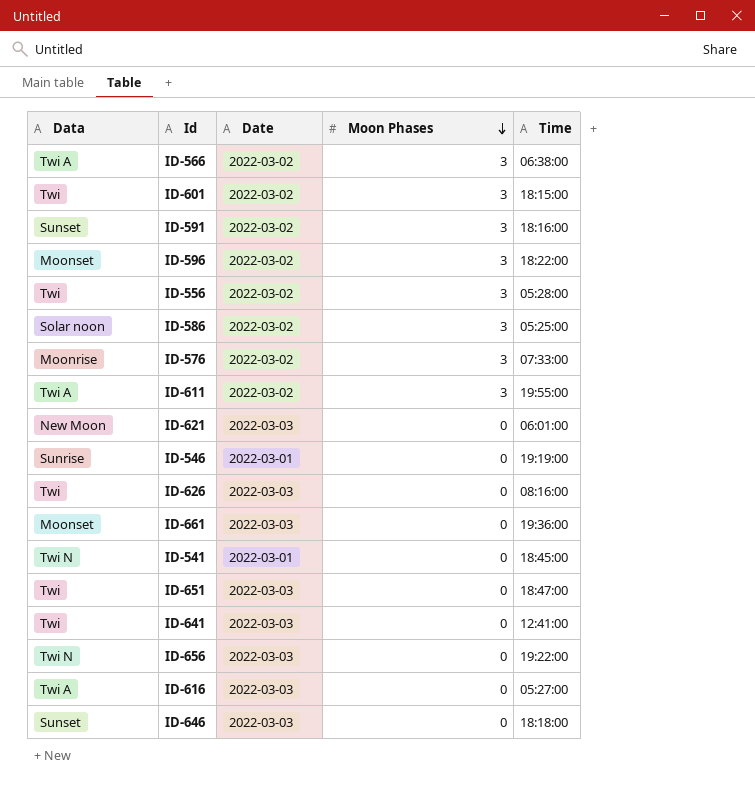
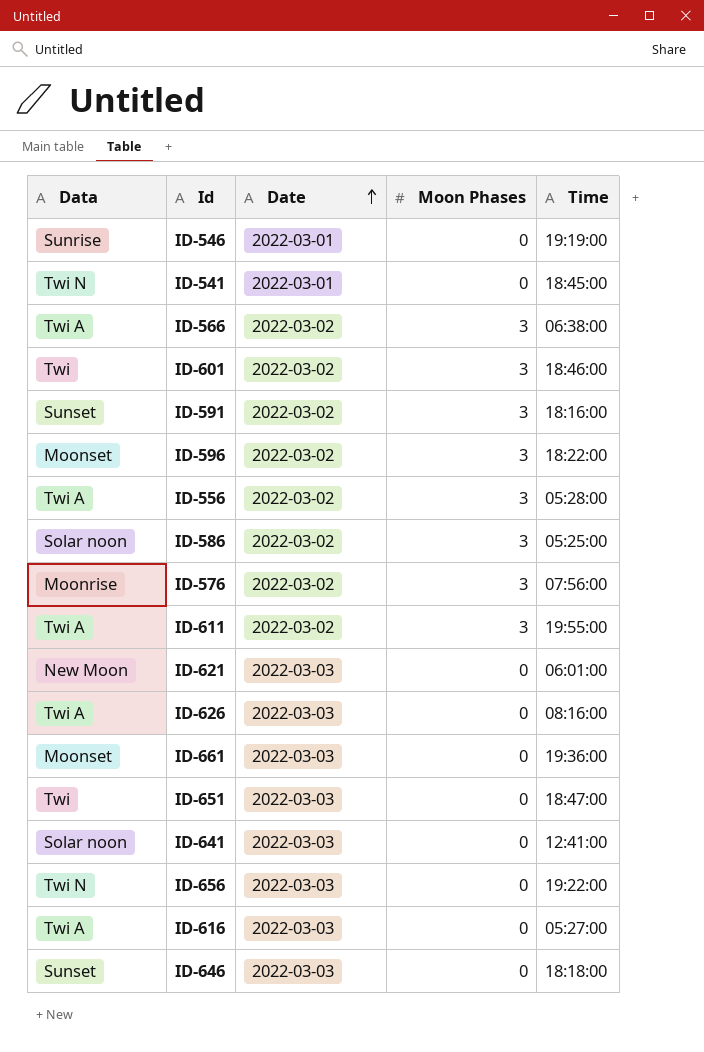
row order: Moon Phases descending -> Date ascending
ID-601 | Time: 18:15:00 -> 18:46:00
ID-556 | Data: Twi -> Twi A
ID-576 | Time: 07:33:00 -> 07:56:00
ID-626 | Data: Twi -> Twi A
ID-641 | Data: Twi -> Solar noon

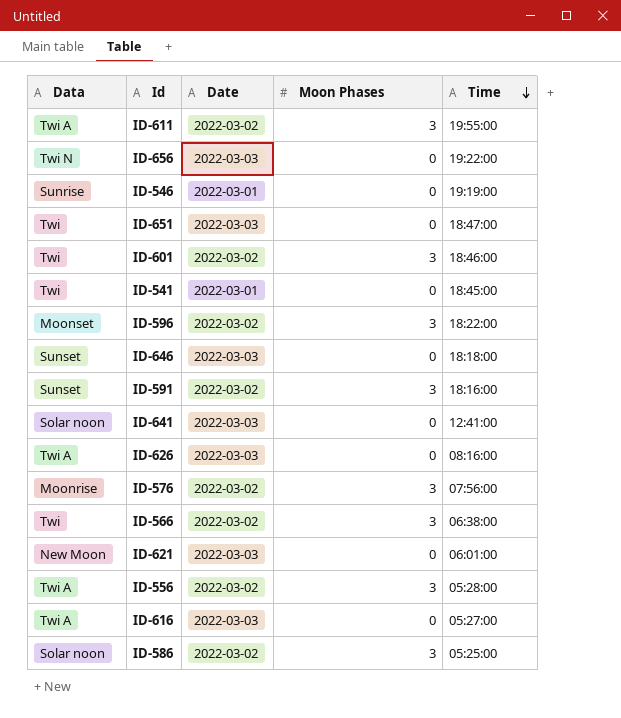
row order: Date ascending -> Time descending
row ID-661: Moonset | 2022-03-03 | 0 | 19:36:00 -> none
ID-541 | Data: Twi N -> Twi
ID-566 | Data: Twi A -> Twi

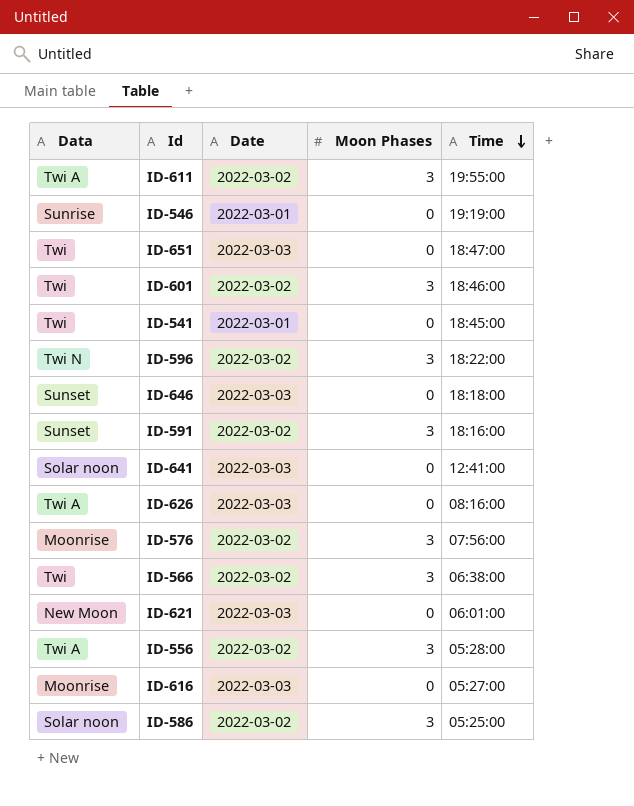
row ID-656: Twi N | 2022-03-03 | 0 | 19:22:00 -> none
ID-596 | Data: Moonset -> Twi N
ID-616 | Data: Twi A -> Moonrise

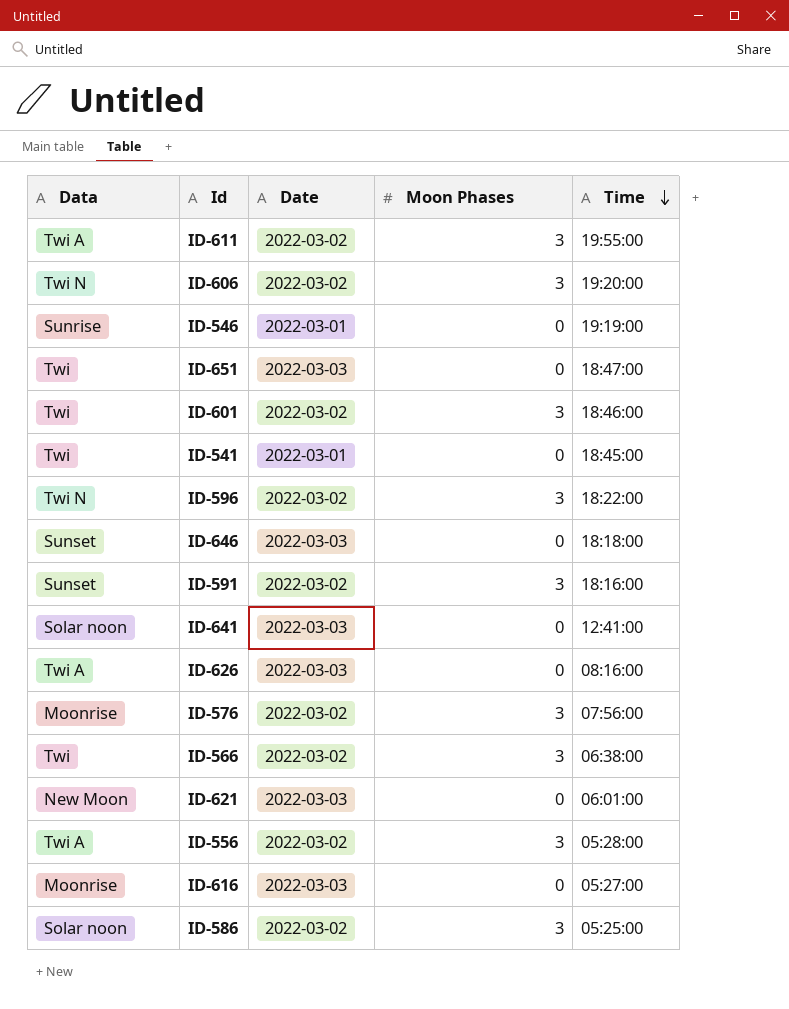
row ID-606: none -> Twi N | 2022-03-02 | 3 | 19:20:00

